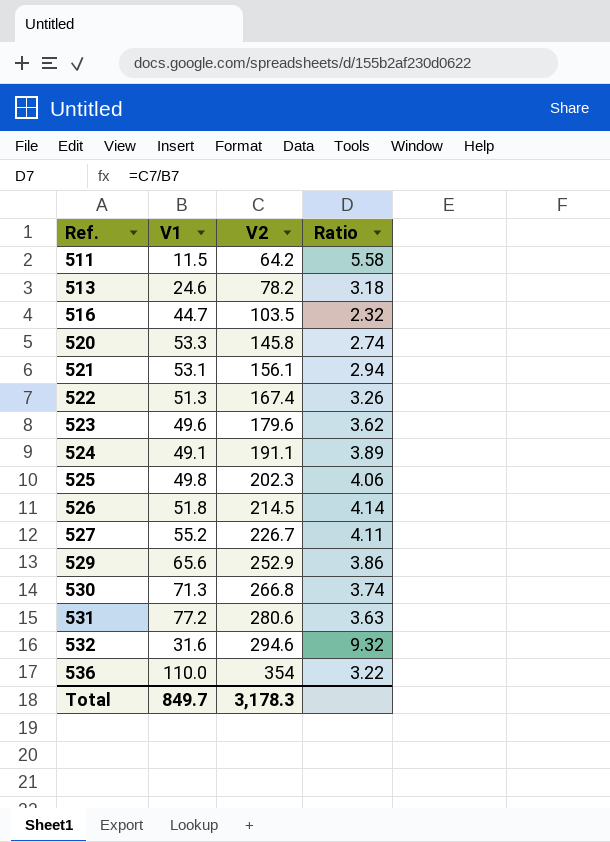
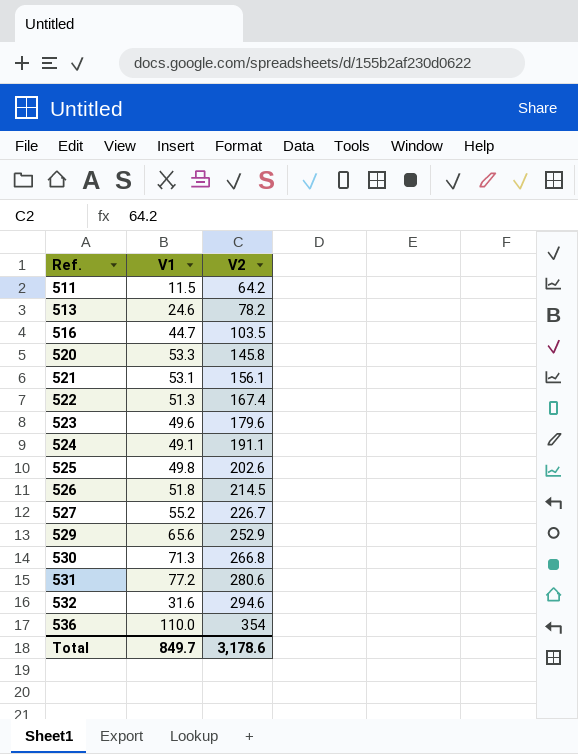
column Ratio | formula: [V2] / [V1] -> none
525 | V2: 202.3 -> 202.6
Total | V2: 3,178.3 -> 3,178.6

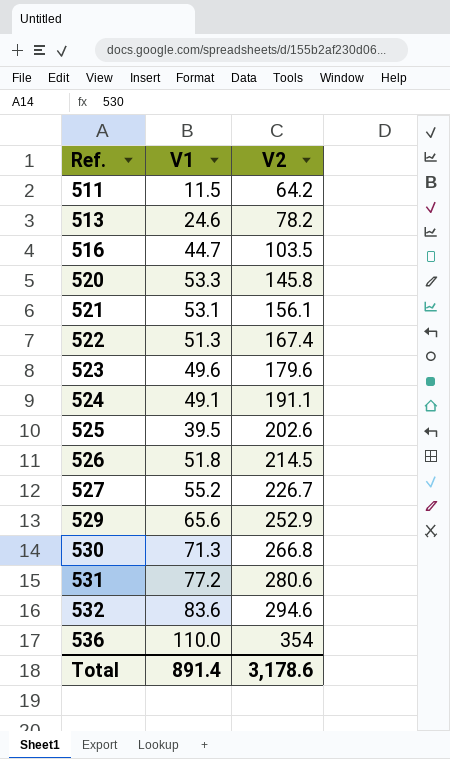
525 | V1: 49.8 -> 39.5
532 | V1: 31.6 -> 83.6
Total | V1: 849.7 -> 891.4

